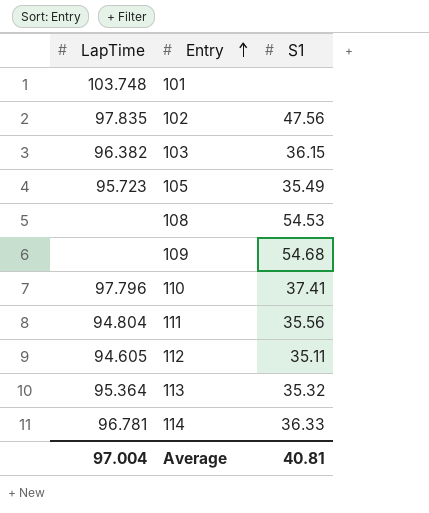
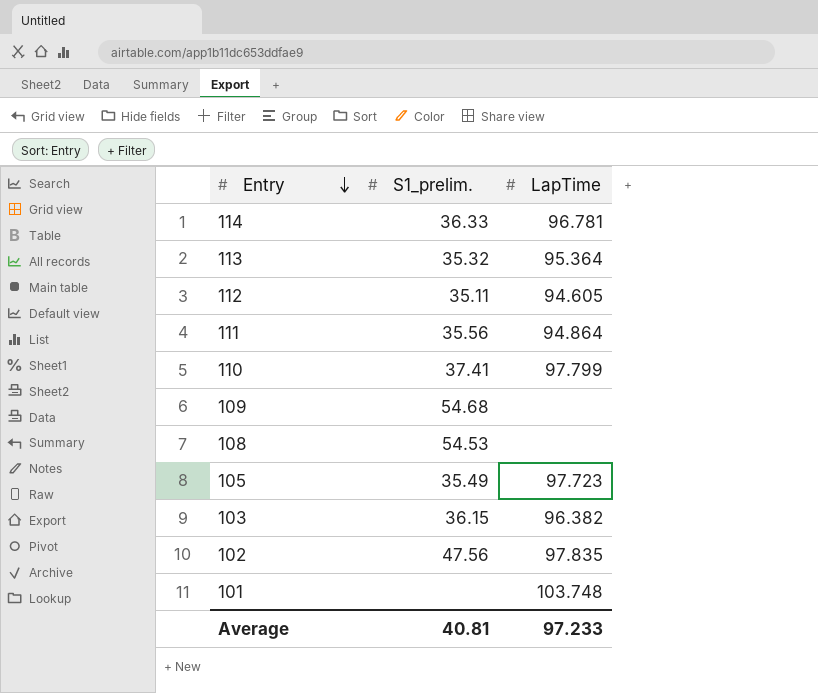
row order: Entry ascending -> Entry descending
column name: S1 -> S1_prelim.
column LapTime | position: 1 -> 3
111 | LapTime: 94.804 -> 94.864
110 | LapTime: 97.796 -> 97.799
105 | LapTime: 95.723 -> 97.723
Average | LapTime: 97.004 -> 97.233

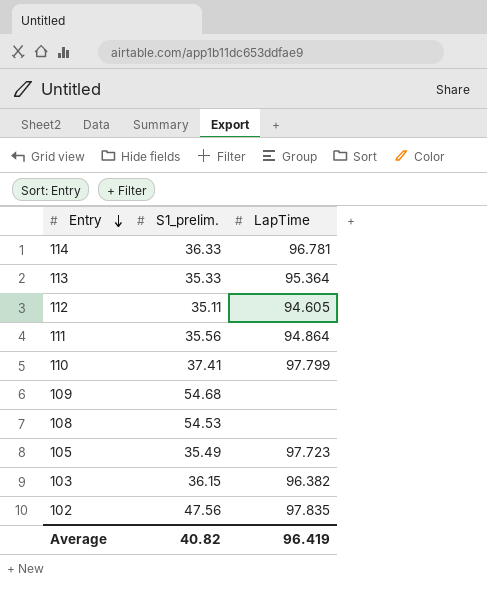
row 101: none | 103.748 -> none
113 | S1_prelim.: 35.32 -> 35.33
Average | S1_prelim.: 40.81 -> 40.82
Average | LapTime: 97.233 -> 96.419

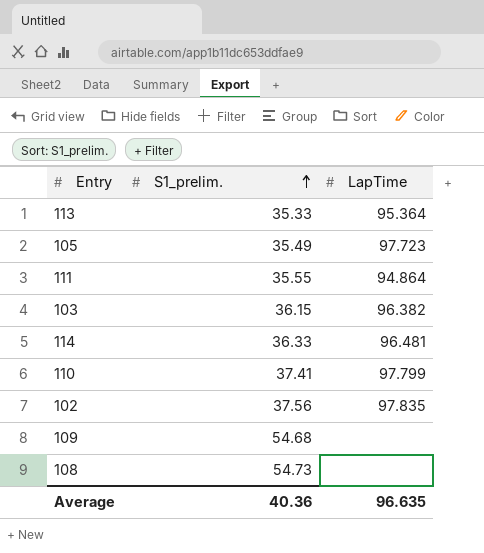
row order: Entry descending -> S1_prelim. ascending
row 112: 35.11 | 94.605 -> none
111 | S1_prelim.: 35.56 -> 35.55
114 | LapTime: 96.781 -> 96.481
102 | S1_prelim.: 47.56 -> 37.56
108 | S1_prelim.: 54.53 -> 54.73
Average | S1_prelim.: 40.82 -> 40.36
Average | LapTime: 96.419 -> 96.635

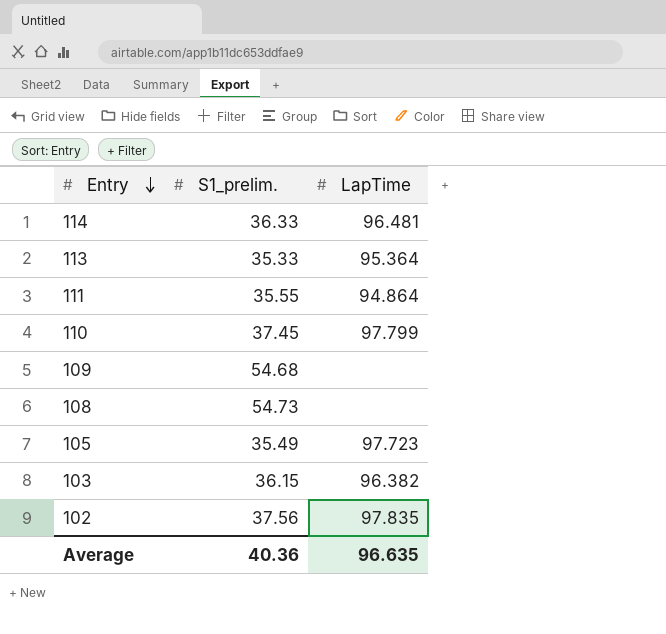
row order: S1_prelim. ascending -> Entry descending
110 | S1_prelim.: 37.41 -> 37.45

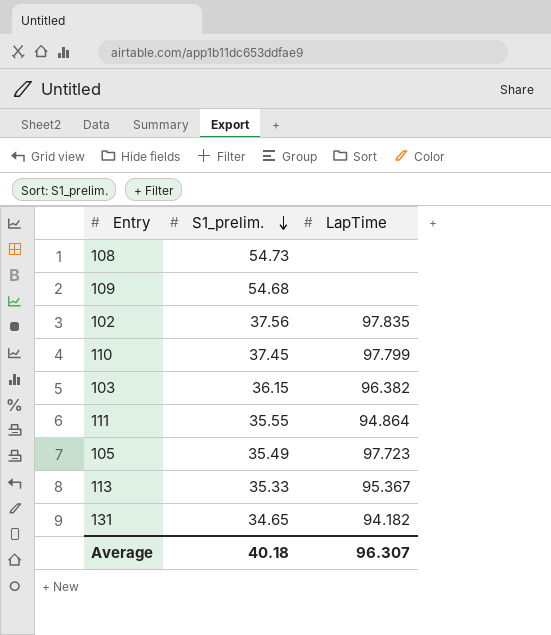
row order: Entry descending -> S1_prelim. descending
row 114: 36.33 | 96.481 -> none
113 | LapTime: 95.364 -> 95.367
row 131: none -> 34.65 | 94.182
Average | S1_prelim.: 40.36 -> 40.18
Average | LapTime: 96.635 -> 96.307

